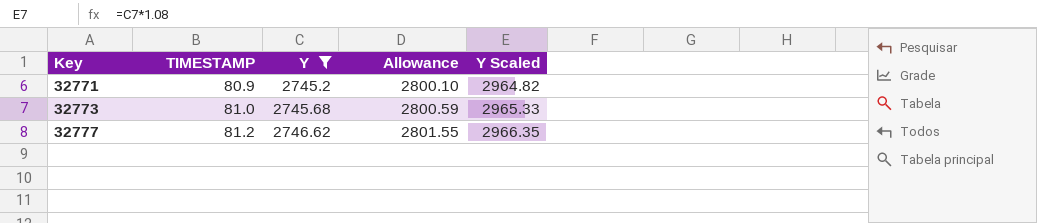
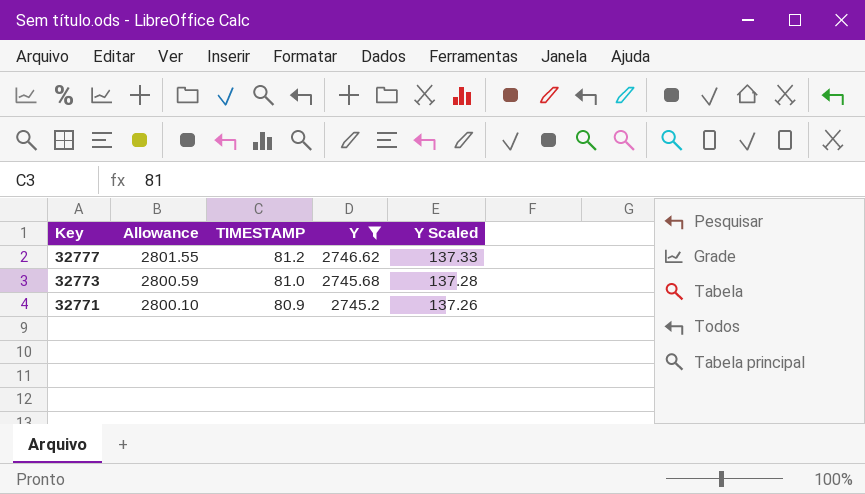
row order: Key ascending -> Key descending
column Allowance | position: 4 -> 2
column Y Scaled | formula: [Y] * 1.08 -> [Y] * 0.05

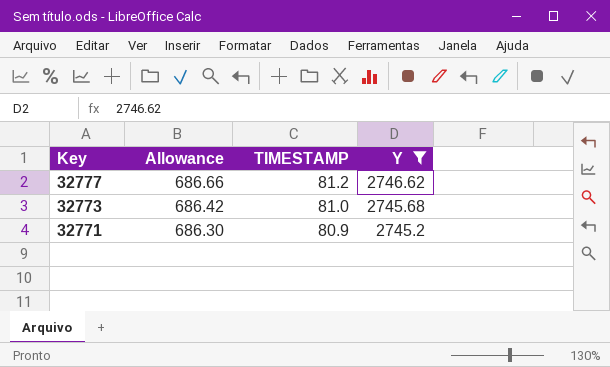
column Y Scaled | formula: [Y] * 0.05 -> none
column Allowance | formula: [Y] * 1.02 -> [Y] * 0.25

